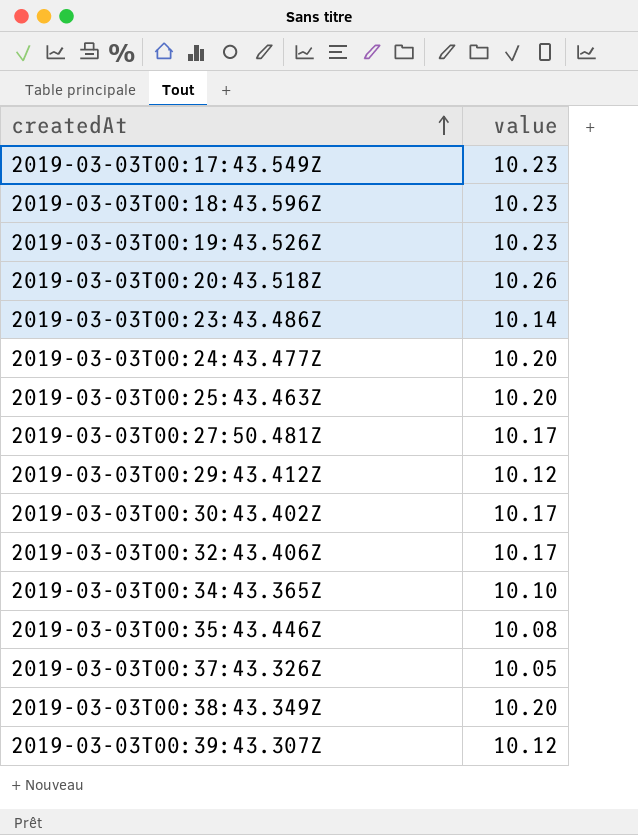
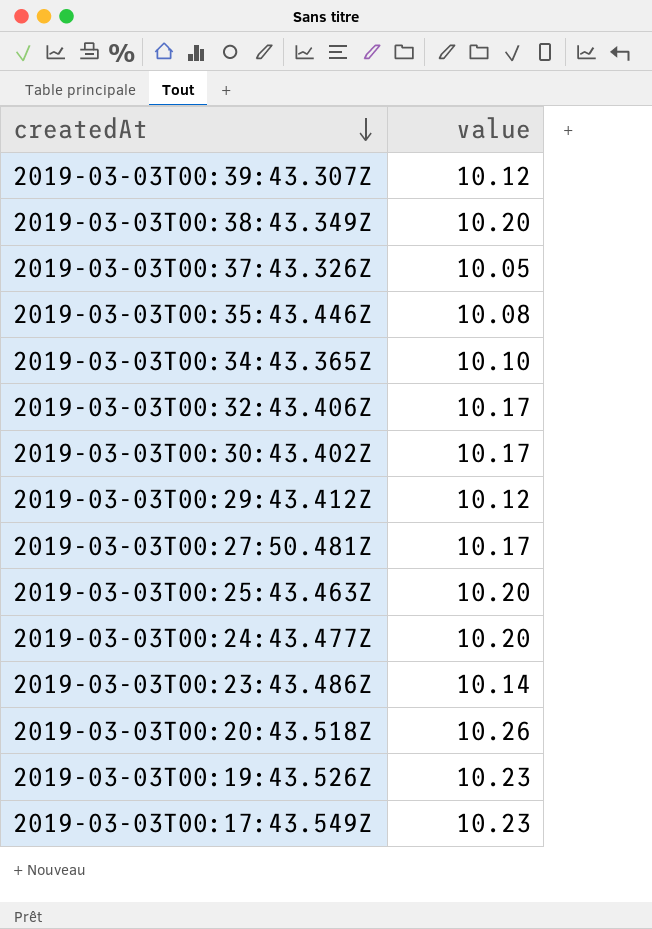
row order: createdAt ascending -> createdAt descending
row 2019-03-03T00:18:43.596Z: 10.23 -> none

